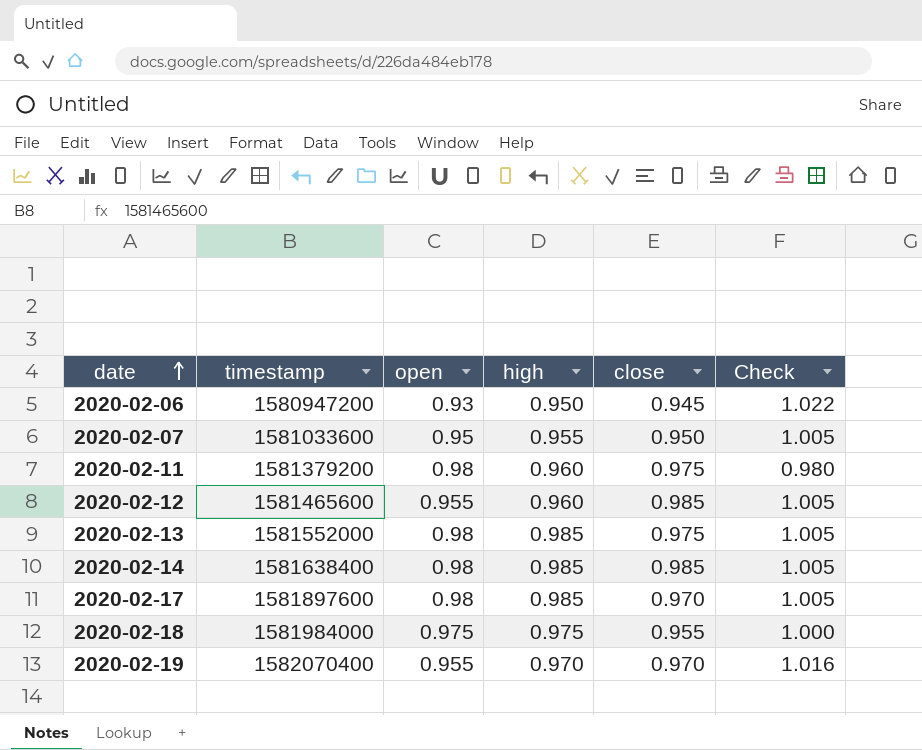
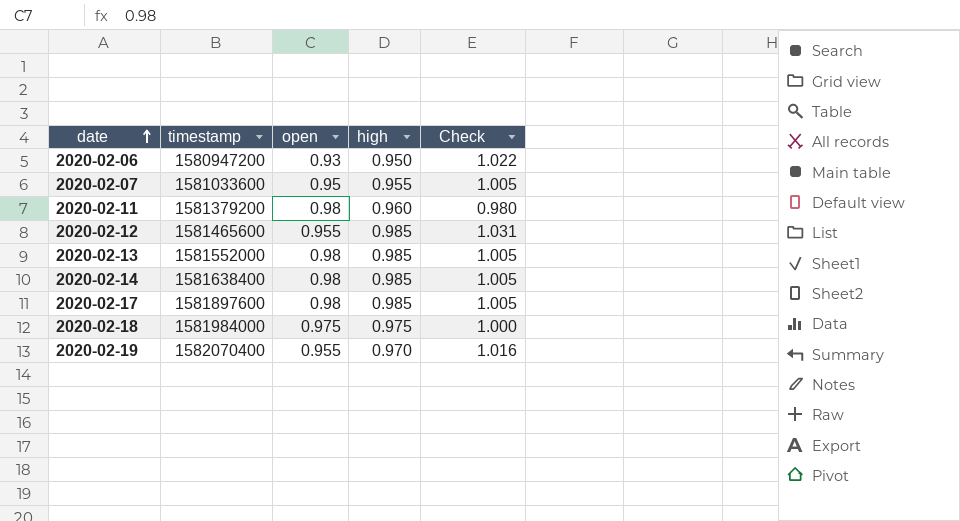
column close | position: 5 -> none
2020-02-12 | high: 0.960 -> 0.985
2020-02-12 | Check: 1.005 -> 1.031

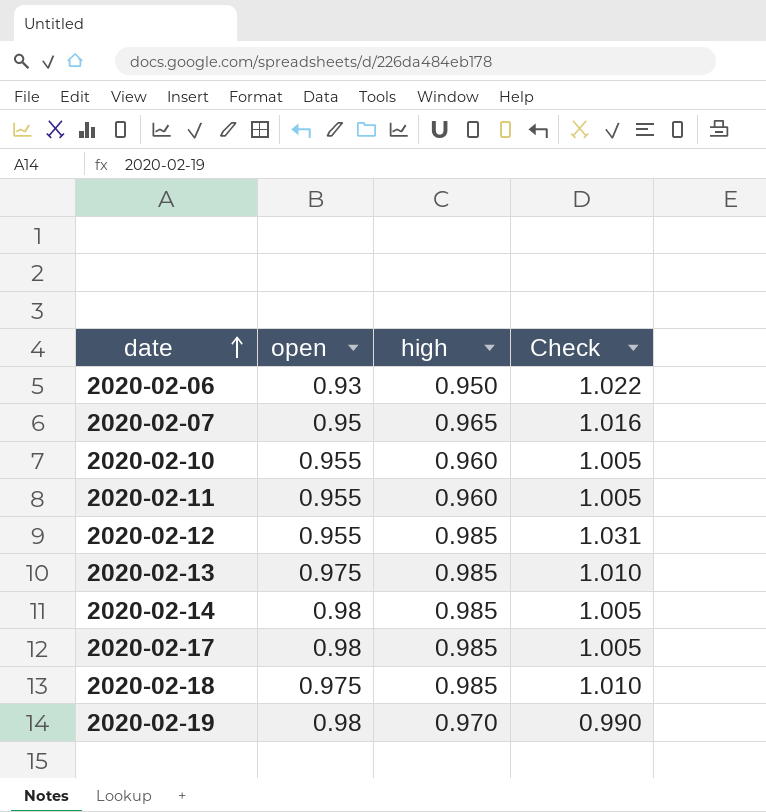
column timestamp | position: 2 -> none
2020-02-07 | high: 0.955 -> 0.965
2020-02-07 | Check: 1.005 -> 1.016
row 2020-02-10: none -> 0.955 | 0.960 | 1.005
2020-02-11 | open: 0.98 -> 0.955
2020-02-11 | Check: 0.980 -> 1.005
2020-02-13 | open: 0.98 -> 0.975
2020-02-13 | Check: 1.005 -> 1.010
2020-02-18 | high: 0.975 -> 0.985
2020-02-18 | Check: 1.000 -> 1.010
2020-02-19 | open: 0.955 -> 0.98
2020-02-19 | Check: 1.016 -> 0.990

